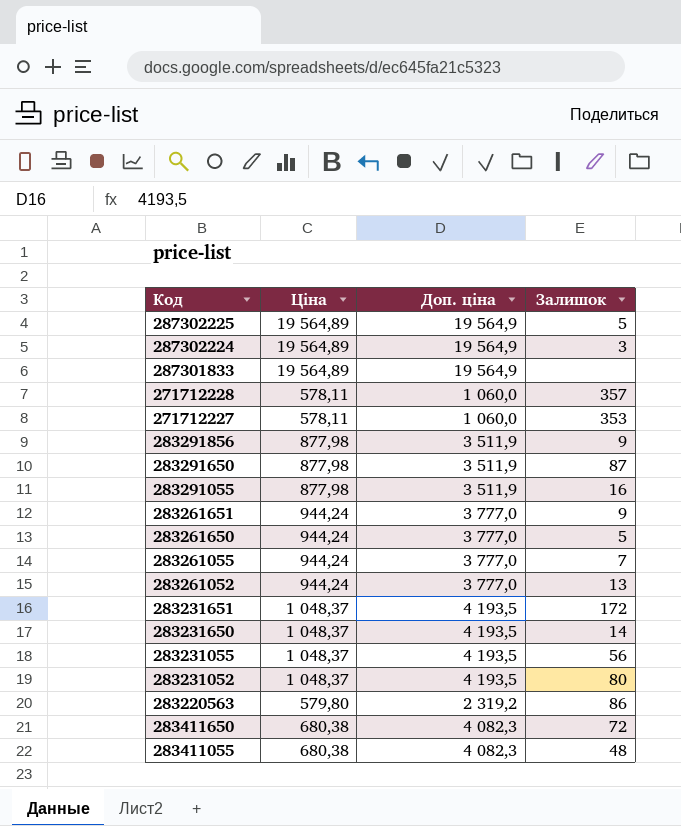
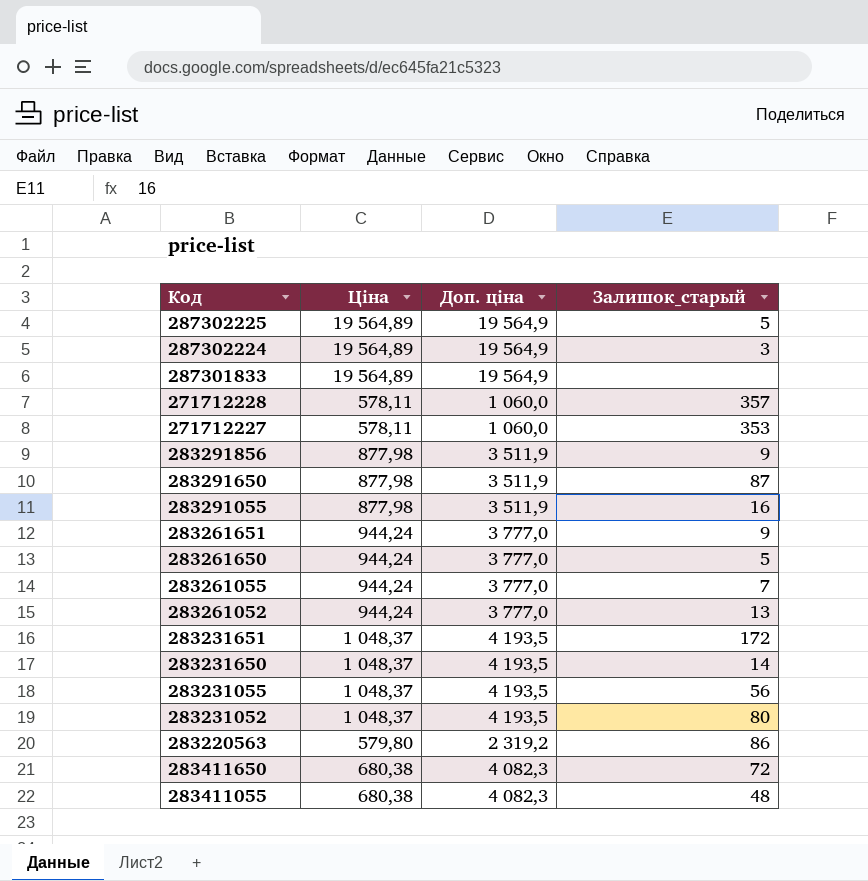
column name: Залишок -> Залишок_старый

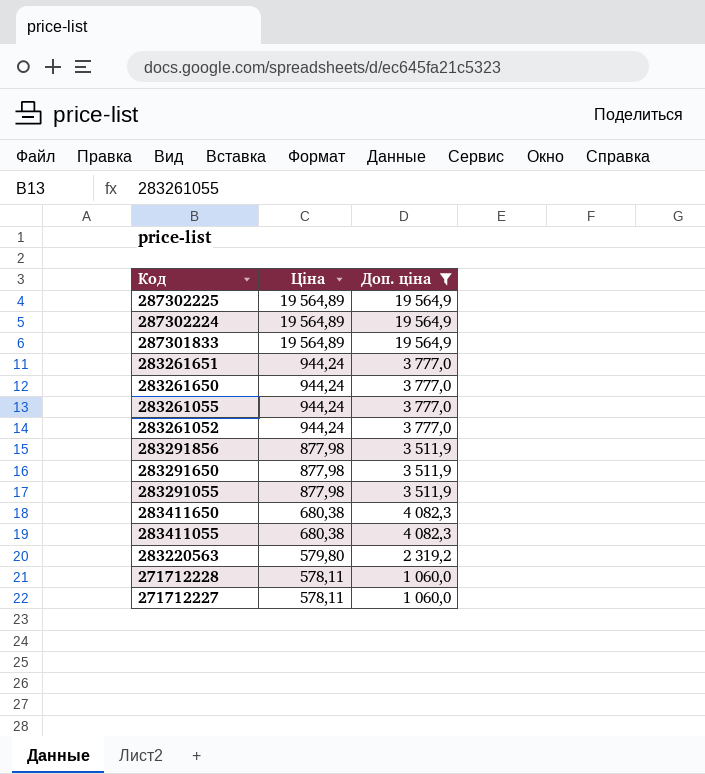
filter: none -> Доп. ціна != 4 193,5
row order: none -> Ціна descending
column Залишок_старый | position: 4 -> none

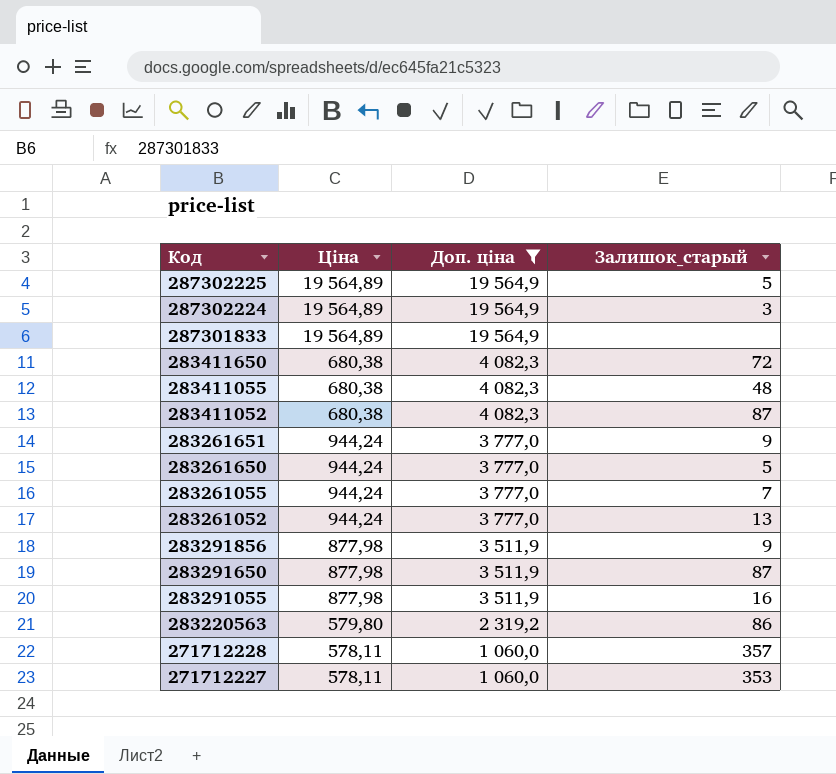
row order: Ціна descending -> Доп. ціна descending
column Залишок_старый | position: none -> 4
row 283411052: none -> 680,38 | 4 082,3 | 87

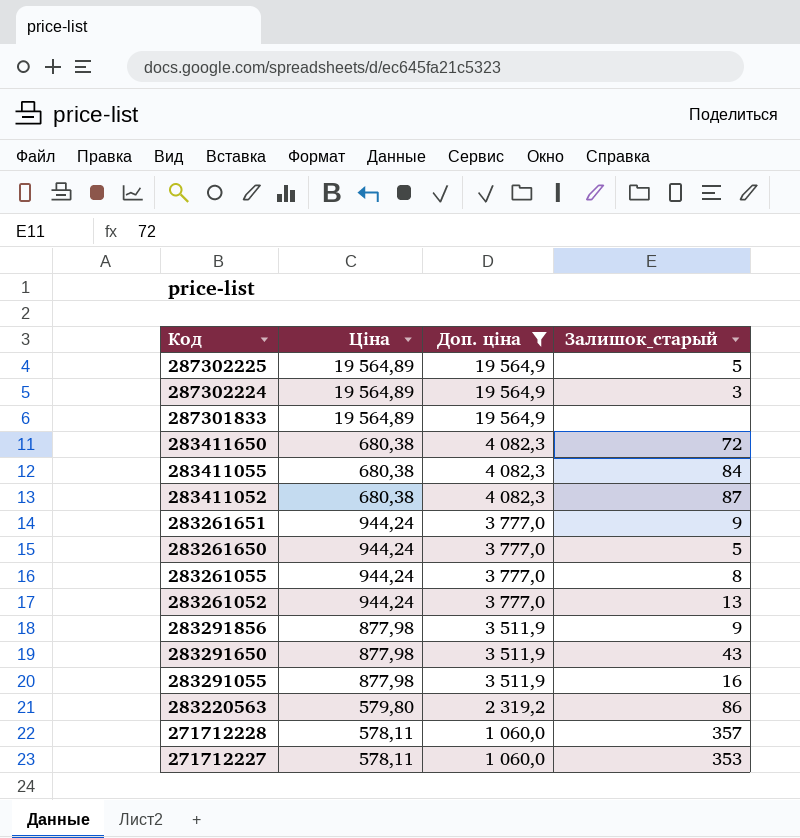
283411055 | Залишок_старый: 48 -> 84
283261055 | Залишок_старый: 7 -> 8
283291650 | Залишок_старый: 87 -> 43

